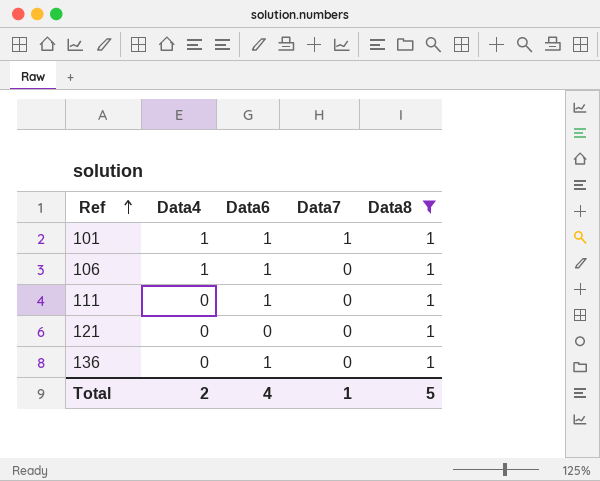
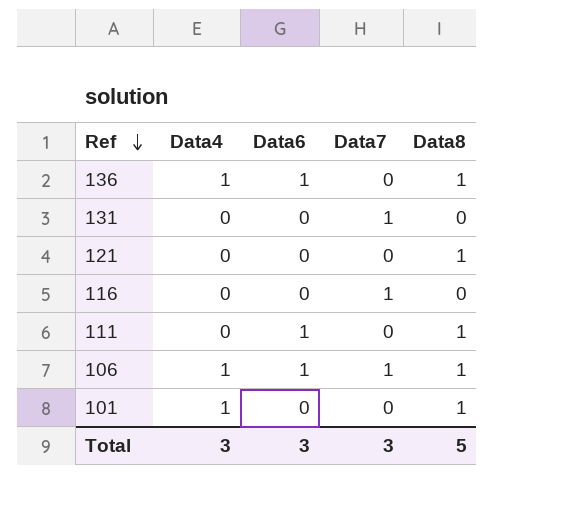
filter: Data8 = 1 -> none
row order: Ref ascending -> Ref descending
136 | Data4: 0 -> 1
106 | Data7: 0 -> 1
101 | Data6: 1 -> 0
101 | Data7: 1 -> 0
Total | Data4: 2 -> 3
Total | Data6: 4 -> 3
Total | Data7: 1 -> 3

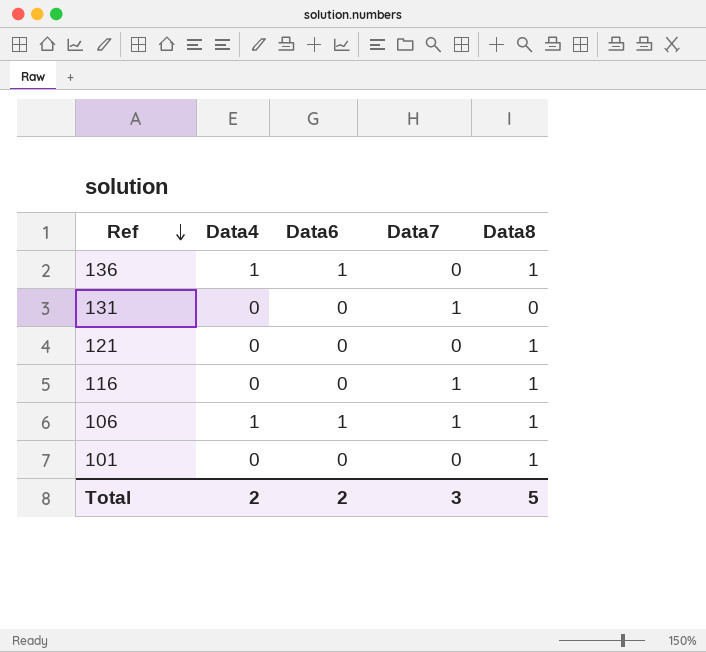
row 111: 0 | 1 | 0 | 1 -> none
116 | Data8: 0 -> 1
101 | Data4: 1 -> 0
Total | Data4: 3 -> 2
Total | Data6: 3 -> 2

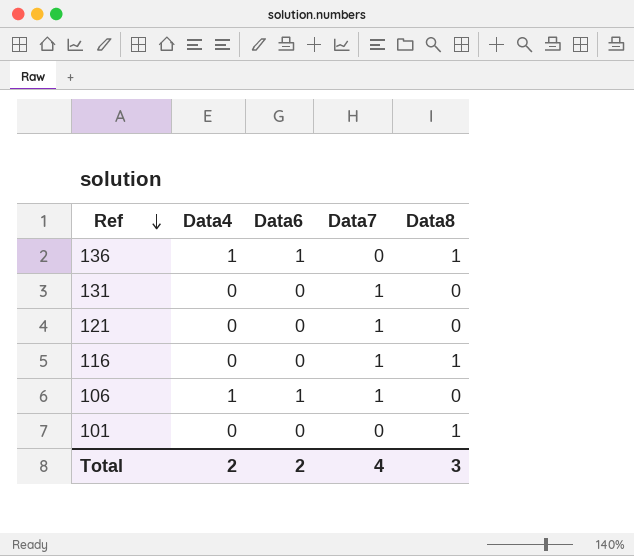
121 | Data7: 0 -> 1
121 | Data8: 1 -> 0
106 | Data8: 1 -> 0
Total | Data7: 3 -> 4
Total | Data8: 5 -> 3

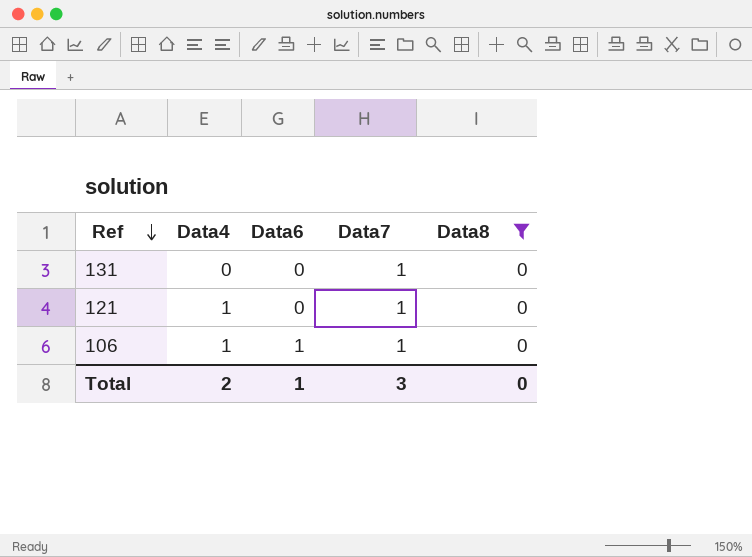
filter: none -> Data8 = 0
121 | Data4: 0 -> 1
Total | Data6: 2 -> 1
Total | Data7: 4 -> 3
Total | Data8: 3 -> 0

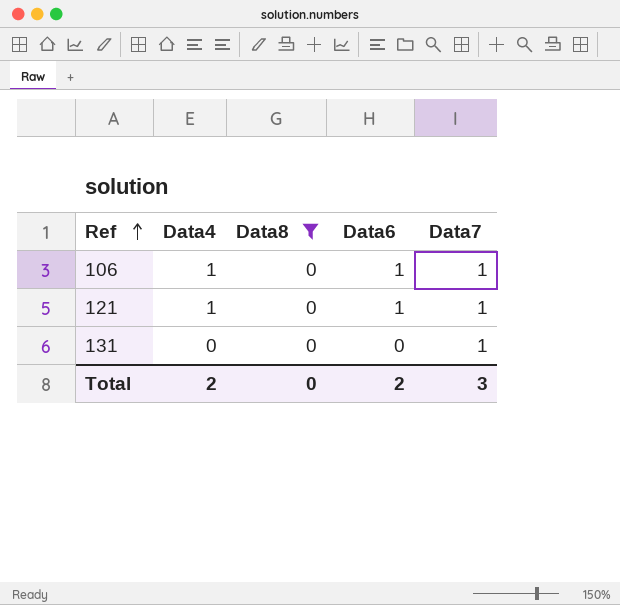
row order: Ref descending -> Ref ascending
column Data8 | position: 5 -> 3
121 | Data6: 0 -> 1
Total | Data6: 1 -> 2

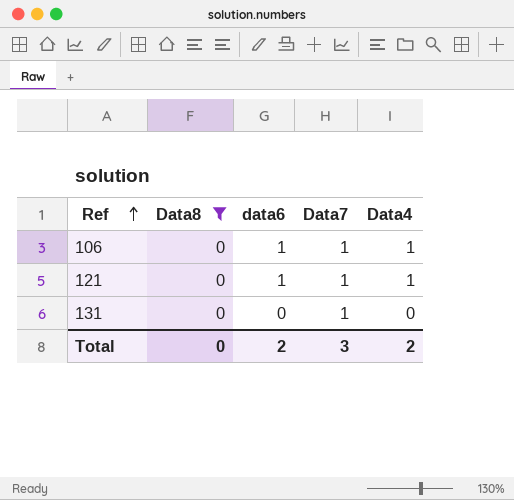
column name: Data6 -> data6
column Data4 | position: 2 -> 5

